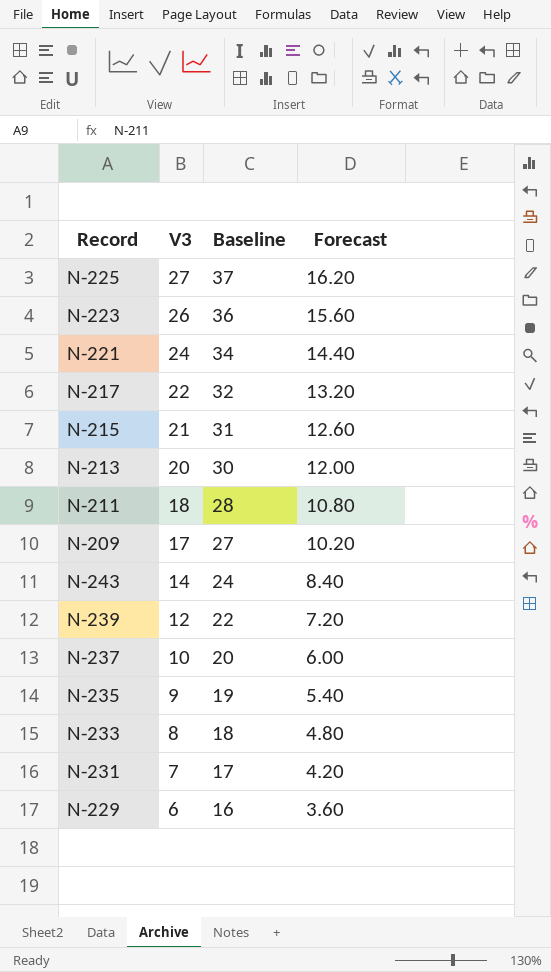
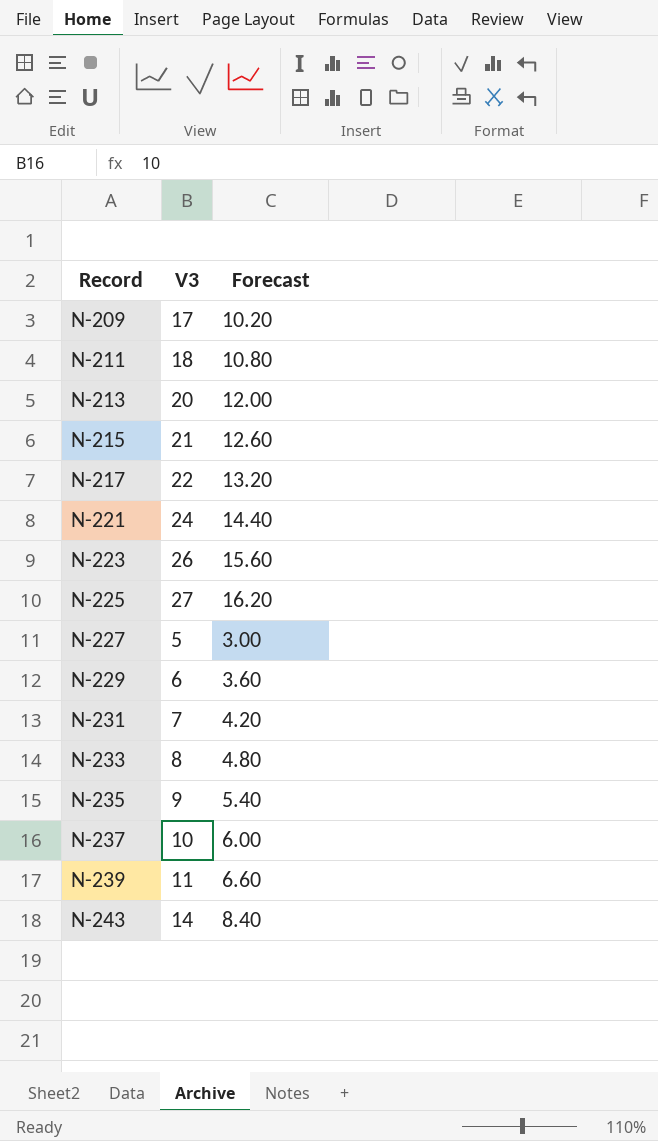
row order: V3 descending -> Record ascending
column Baseline | formula: [V3] + 10 -> none
row N-227: none -> 5 | 3.00
N-239 | V3: 12 -> 11
N-239 | Forecast: 7.20 -> 6.60

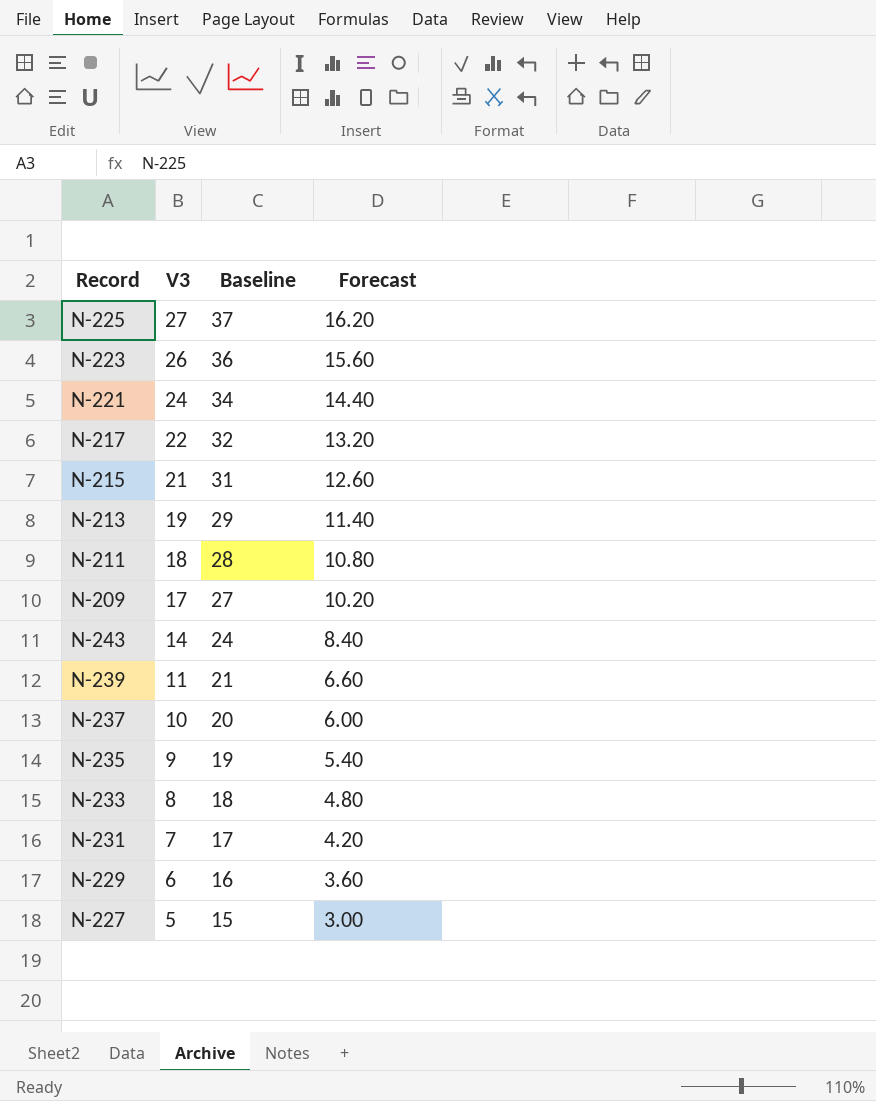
row order: Record ascending -> V3 descending
column Baseline | formula: none -> [V3] + 10
N-213 | V3: 20 -> 19
N-213 | Forecast: 12.00 -> 11.40

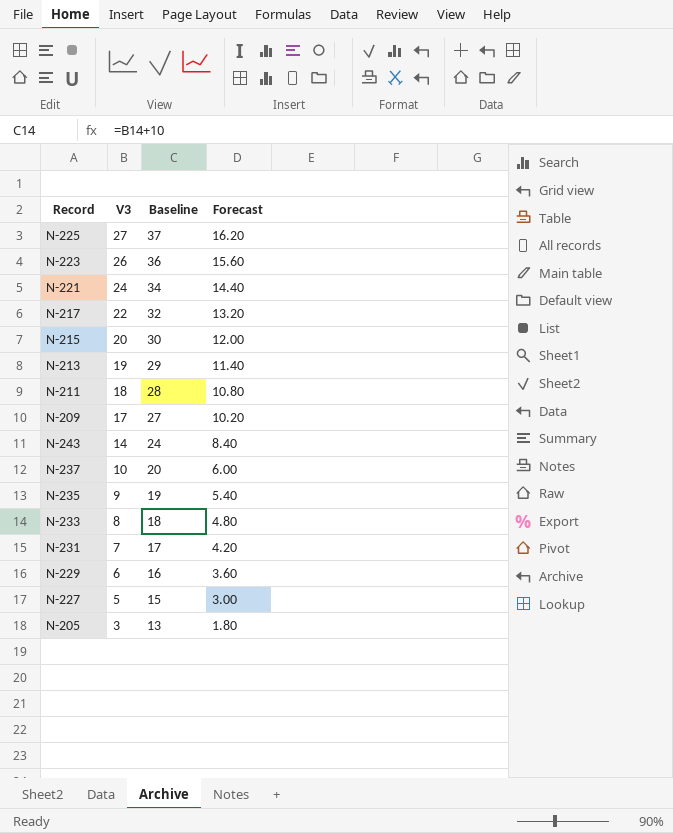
row N-239: 11 | 21 | 6.60 -> none
N-215 | V3: 21 -> 20
N-215 | Baseline: 31 -> 30
N-215 | Forecast: 12.60 -> 12.00
row N-205: none -> 3 | 13 | 1.80

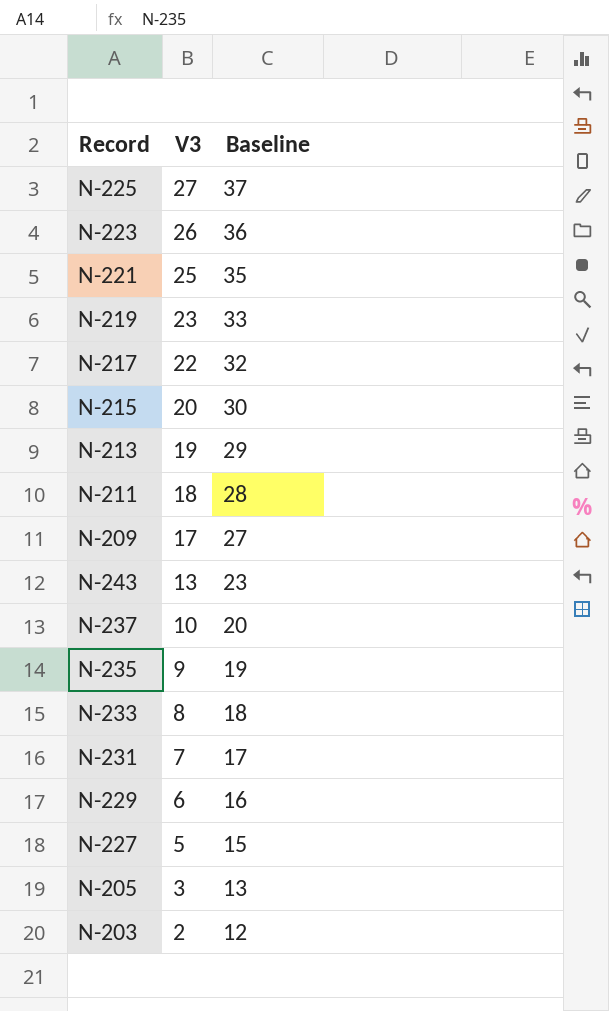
column Forecast | formula: [V3] * 0.6 -> none
N-221 | V3: 24 -> 25
N-221 | Baseline: 34 -> 35
row N-219: none -> 23 | 33
N-243 | V3: 14 -> 13
N-243 | Baseline: 24 -> 23
row N-203: none -> 2 | 12

